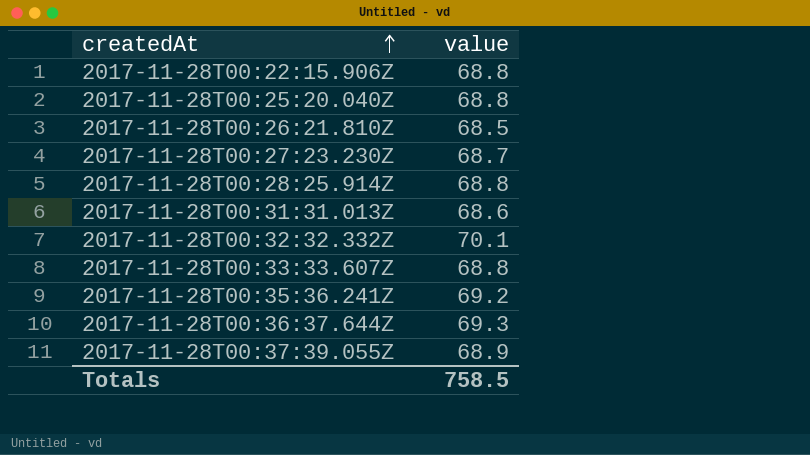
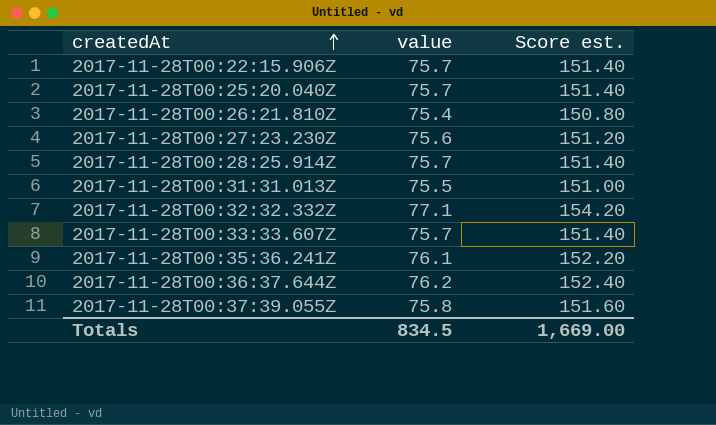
column Score est. | formula: none -> [value] * 2
2017-11-28T00:22:15.906Z | value: 68.8 -> 75.7
2017-11-28T00:25:20.040Z | value: 68.8 -> 75.7
2017-11-28T00:26:21.810Z | value: 68.5 -> 75.4
2017-11-28T00:27:23.230Z | value: 68.7 -> 75.6
2017-11-28T00:28:25.914Z | value: 68.8 -> 75.7
2017-11-28T00:31:31.013Z | value: 68.6 -> 75.5
2017-11-28T00:32:32.332Z | value: 70.1 -> 77.1
2017-11-28T00:33:33.607Z | value: 68.8 -> 75.7
2017-11-28T00:35:36.241Z | value: 69.2 -> 76.1
2017-11-28T00:36:37.644Z | value: 69.3 -> 76.2
2017-11-28T00:37:39.055Z | value: 68.9 -> 75.8
Totals | value: 758.5 -> 834.5

